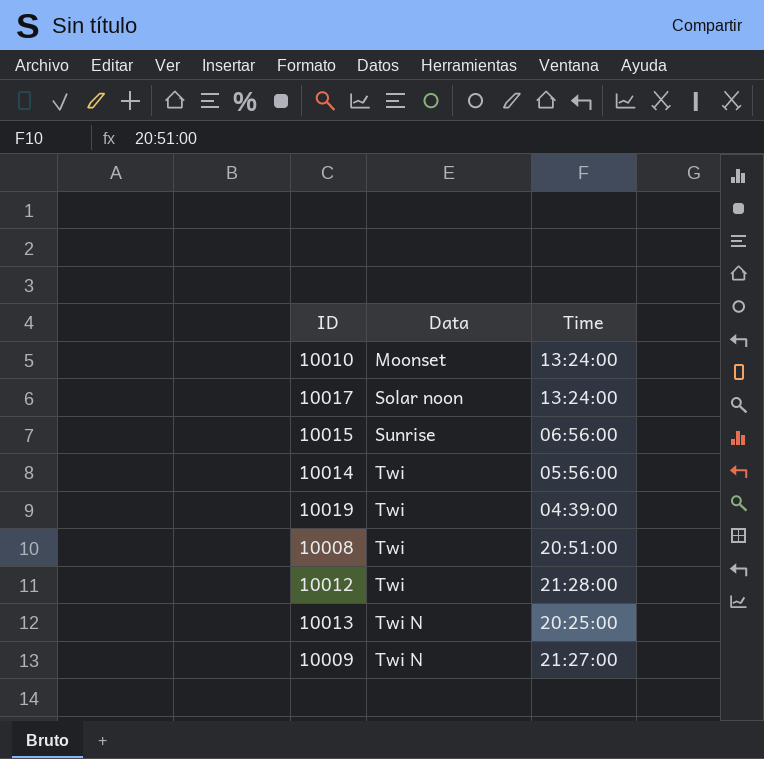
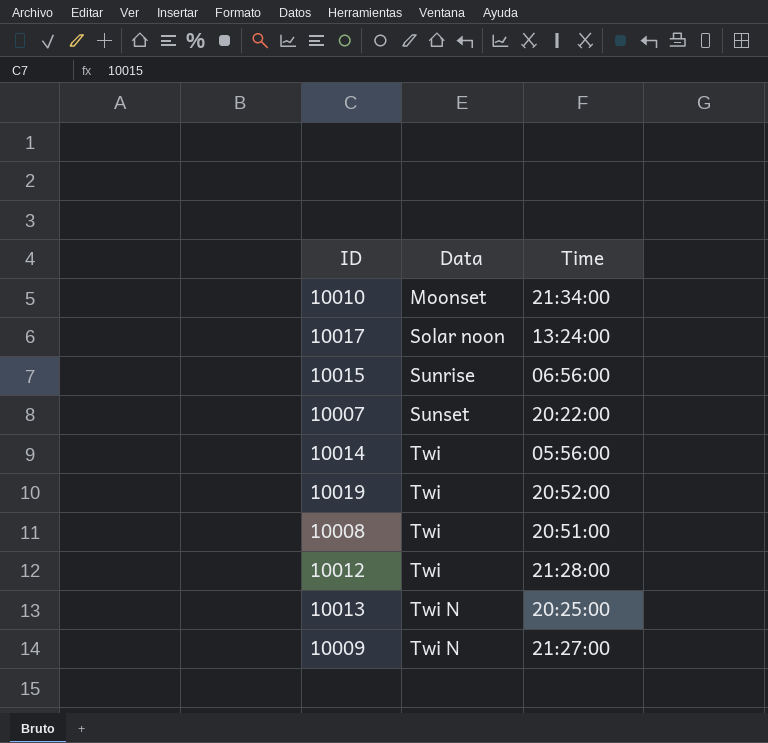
10010 | Time: 13:24:00 -> 21:34:00
row 10007: none -> Sunset | 20:22:00
10019 | Time: 04:39:00 -> 20:52:00

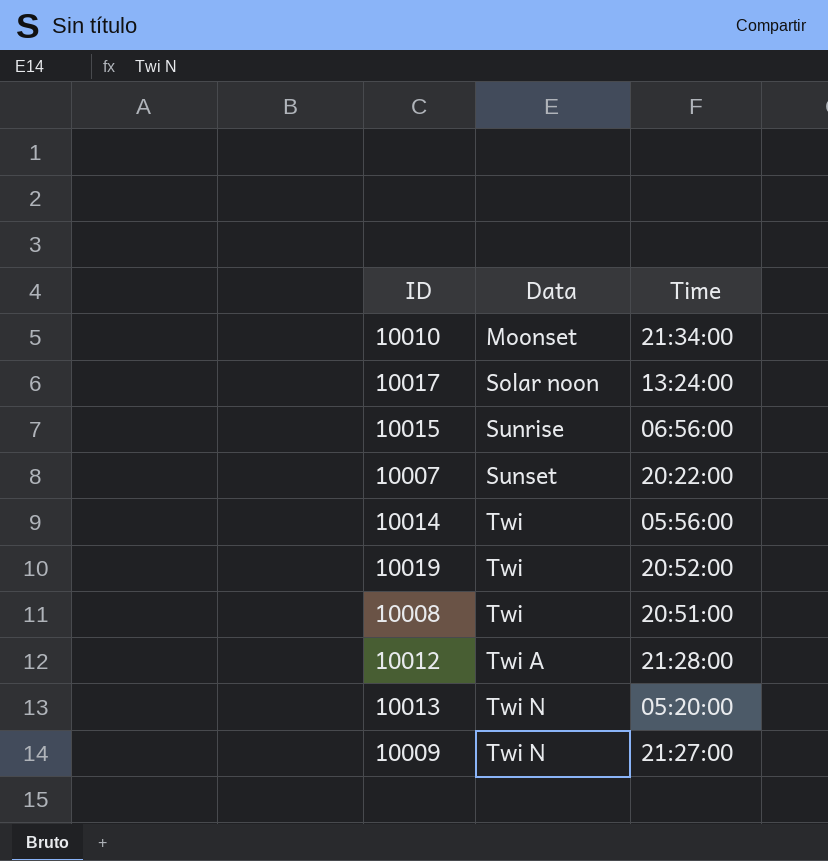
10012 | Data: Twi -> Twi A
10013 | Time: 20:25:00 -> 05:20:00

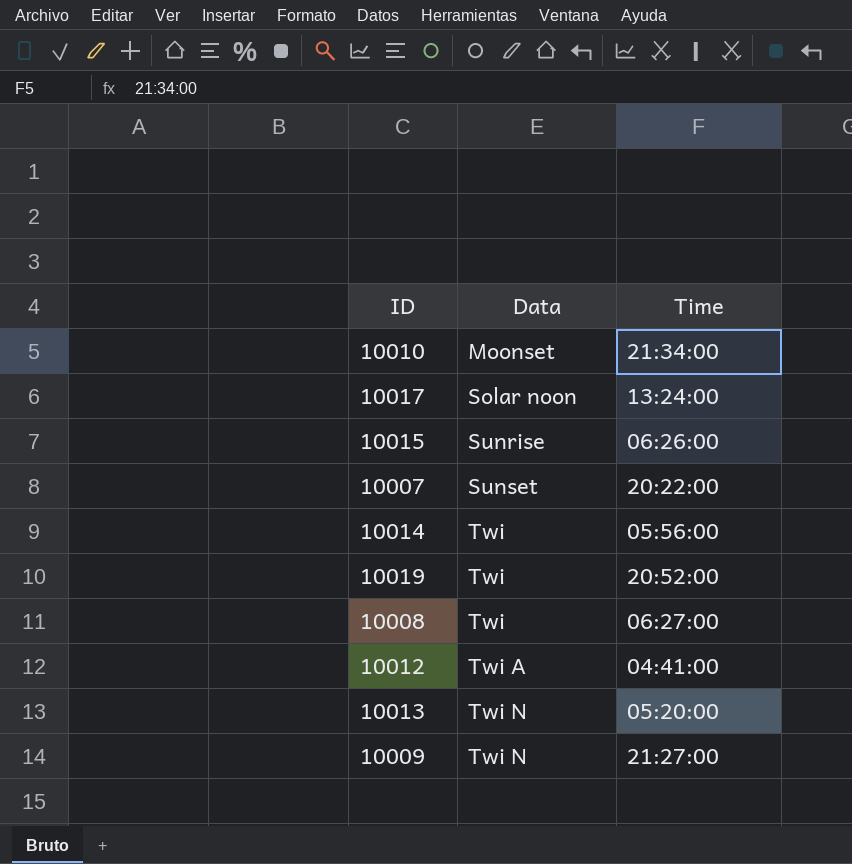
10015 | Time: 06:56:00 -> 06:26:00
10008 | Time: 20:51:00 -> 06:27:00
10012 | Time: 21:28:00 -> 04:41:00

